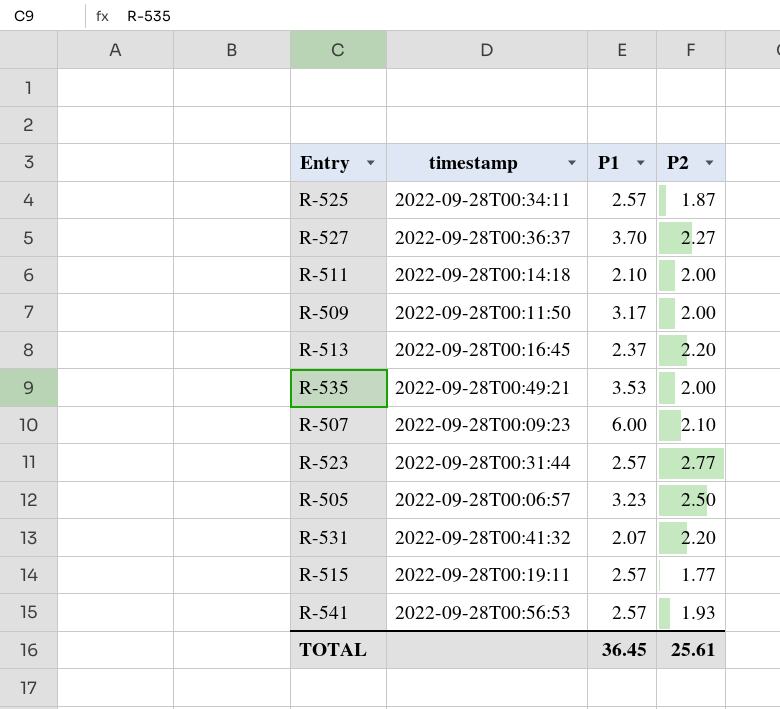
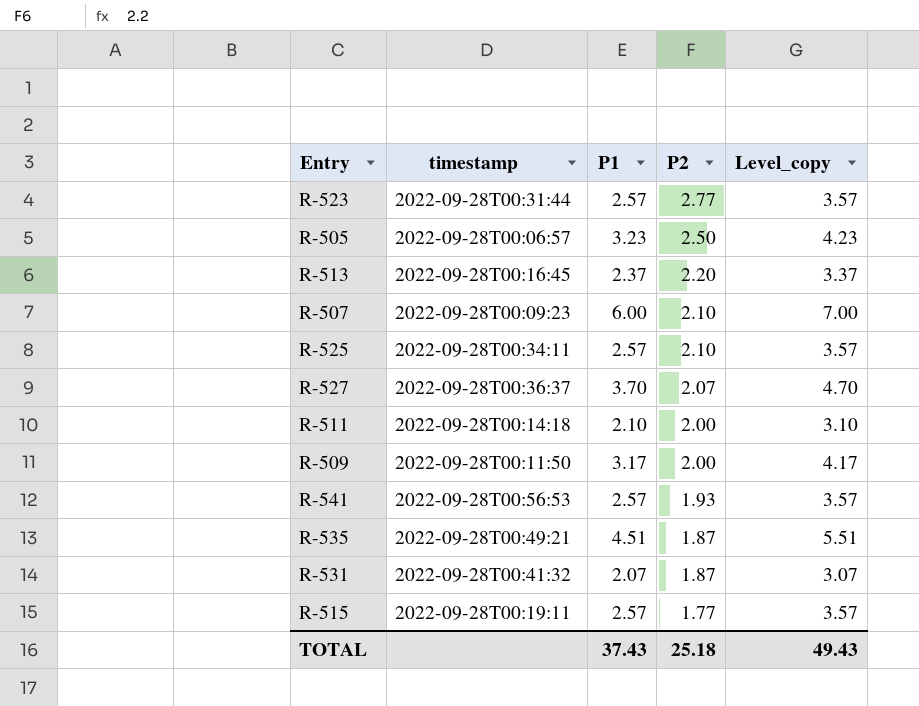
row order: none -> P2 descending
column Level_copy | formula: none -> [P1] + 1
R-525 | P2: 1.87 -> 2.10
R-527 | P2: 2.27 -> 2.07
R-535 | P1: 3.53 -> 4.51
R-535 | P2: 2.00 -> 1.87
R-531 | P2: 2.20 -> 1.87
TOTAL | P1: 36.45 -> 37.43
TOTAL | P2: 25.61 -> 25.18

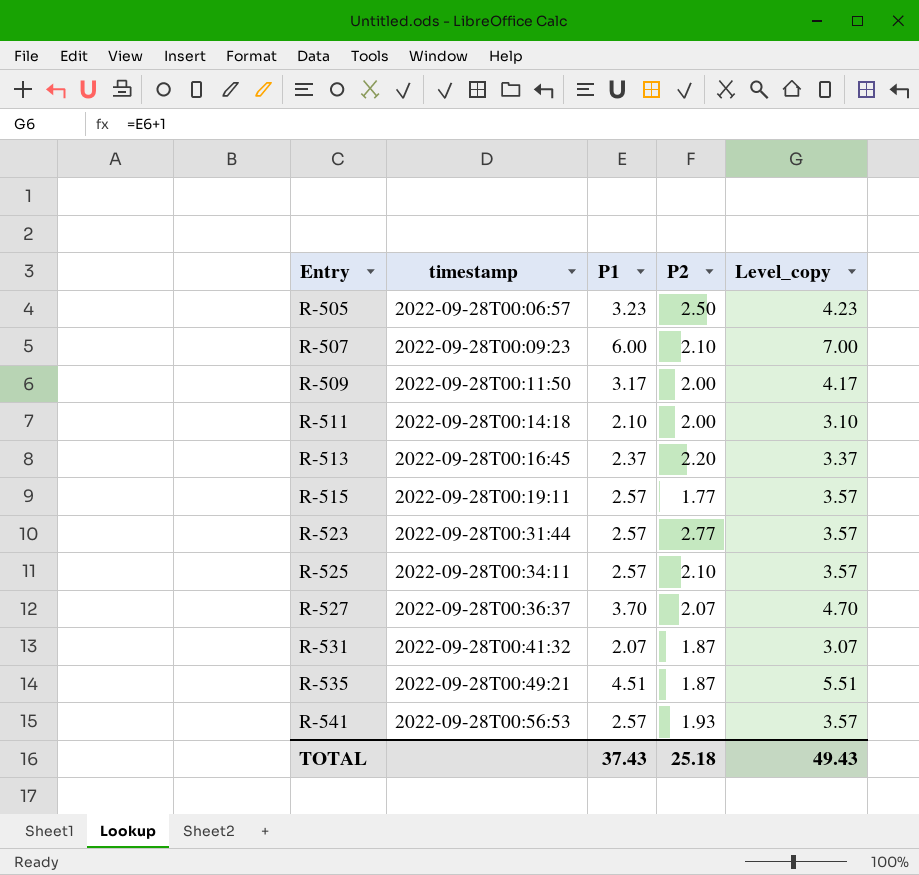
row order: P2 descending -> Entry ascending

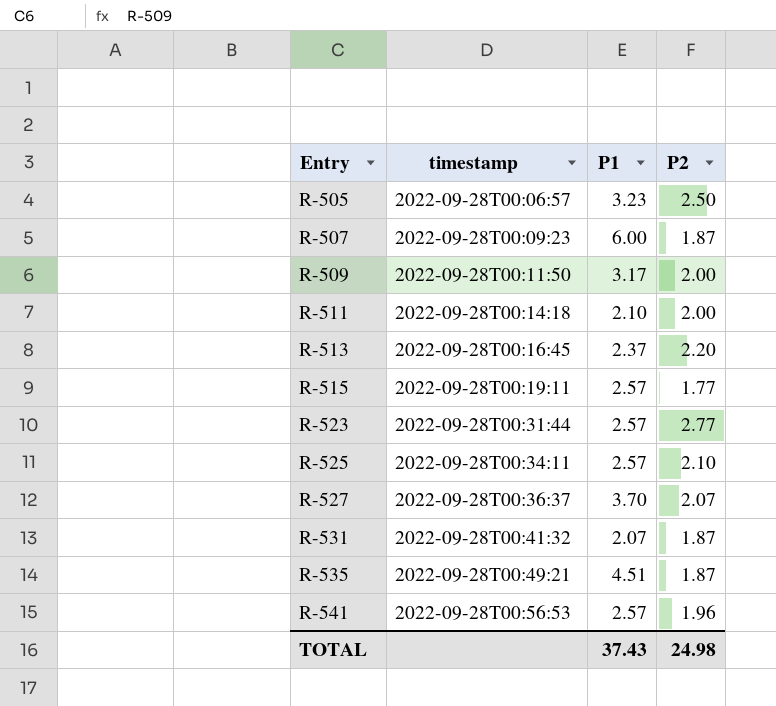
column Level_copy | formula: [P1] + 1 -> none
R-507 | P2: 2.10 -> 1.87
R-541 | P2: 1.93 -> 1.96
TOTAL | P2: 25.18 -> 24.98

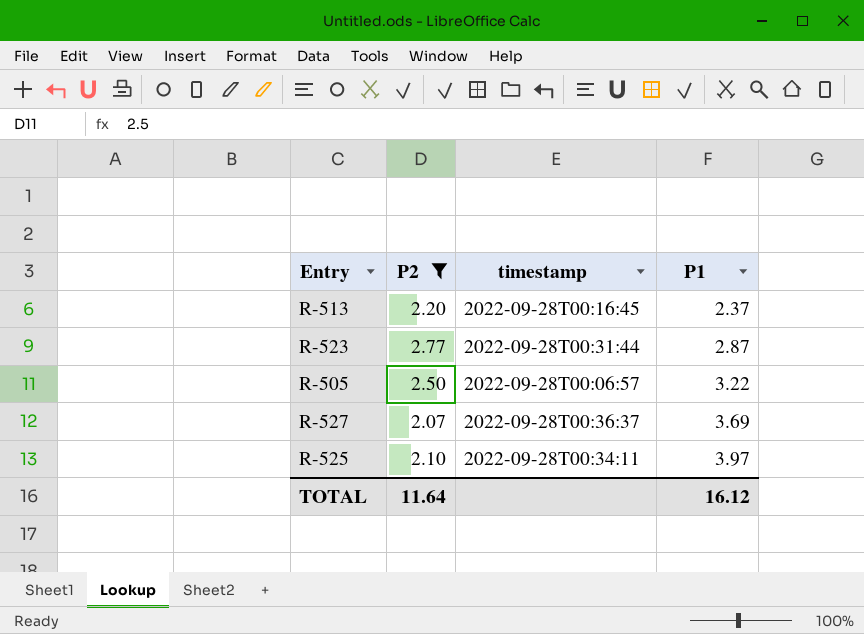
filter: none -> P2 >= 2.07
row order: Entry ascending -> P1 ascending
column P2 | position: 4 -> 2
R-523 | P1: 2.57 -> 2.87
R-505 | P1: 3.23 -> 3.22
R-527 | P1: 3.70 -> 3.69
R-525 | P1: 2.57 -> 3.97
TOTAL | P2: 24.98 -> 11.64
TOTAL | P1: 37.43 -> 16.12

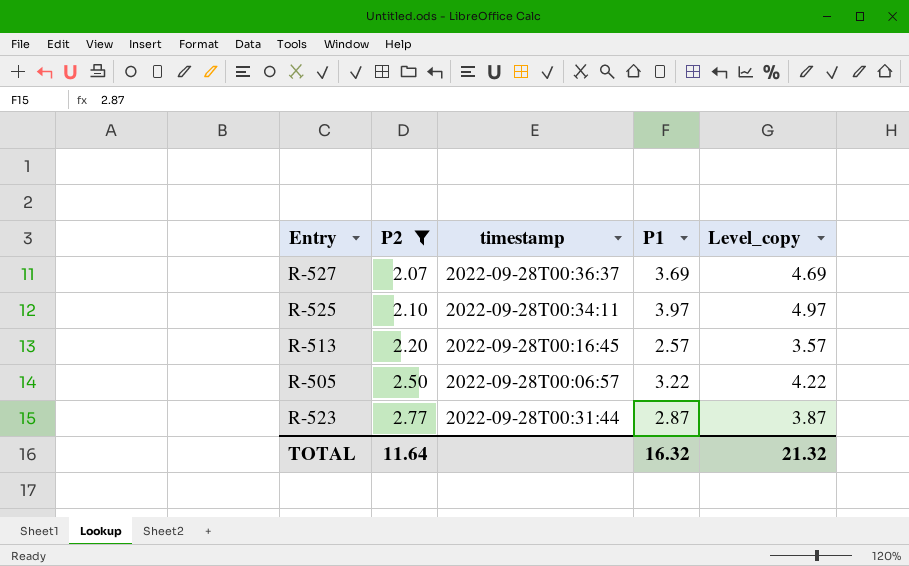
row order: P1 ascending -> P2 ascending
column Level_copy | formula: none -> [P1] + 1
R-513 | P1: 2.37 -> 2.57
TOTAL | P1: 16.12 -> 16.32

